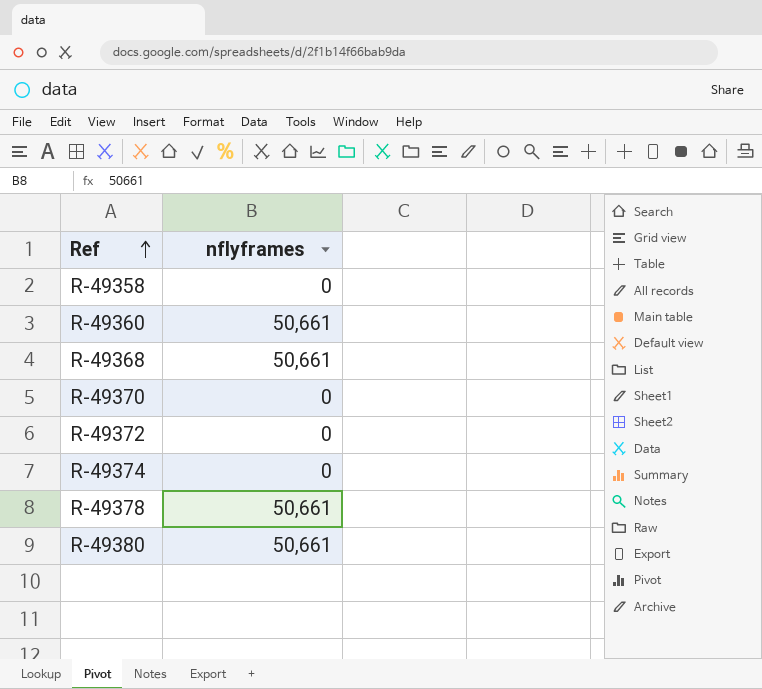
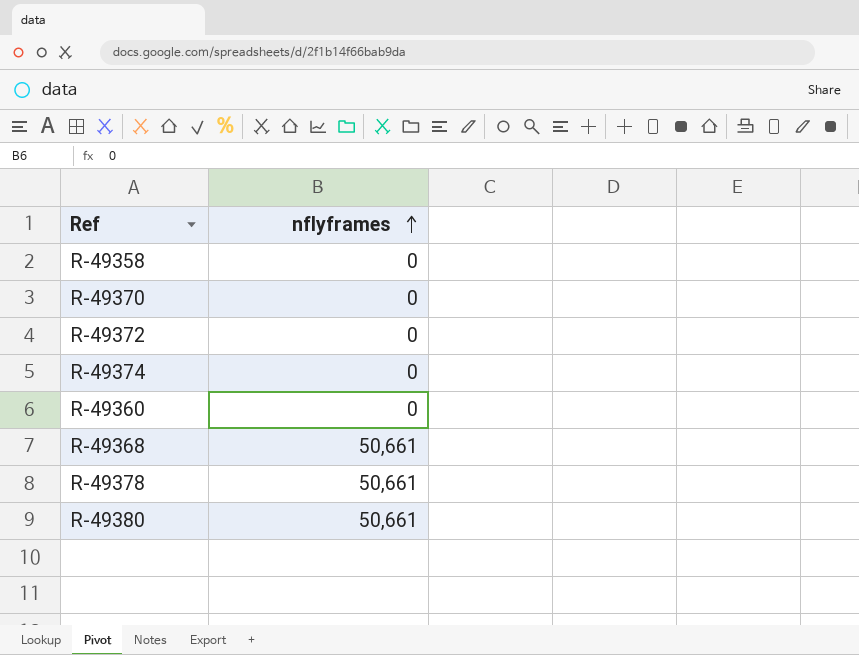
row order: Ref ascending -> nflyframes ascending
R-49360 | nflyframes: 50,661 -> 0

